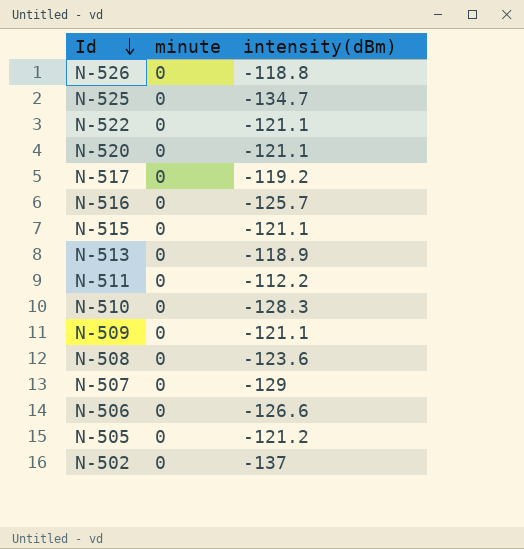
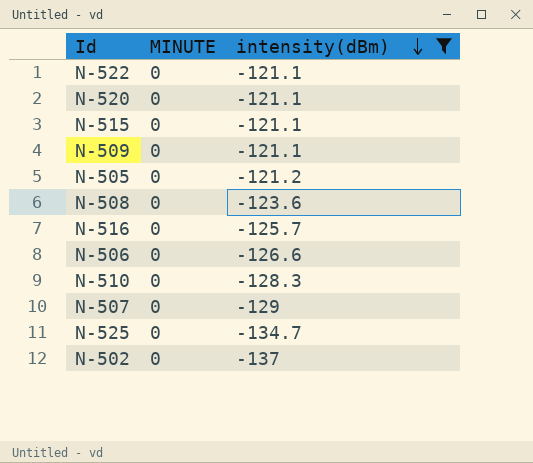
filter: none -> intensity(dBm) <= -121.1
row order: Id descending -> intensity(dBm) descending
column name: minute -> MINUTE

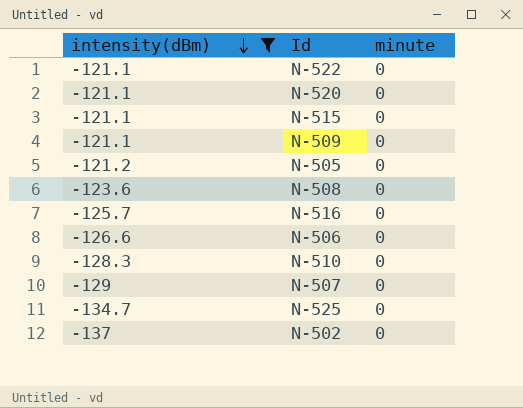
column intensity(dBm) | position: 3 -> 1
column name: MINUTE -> minute

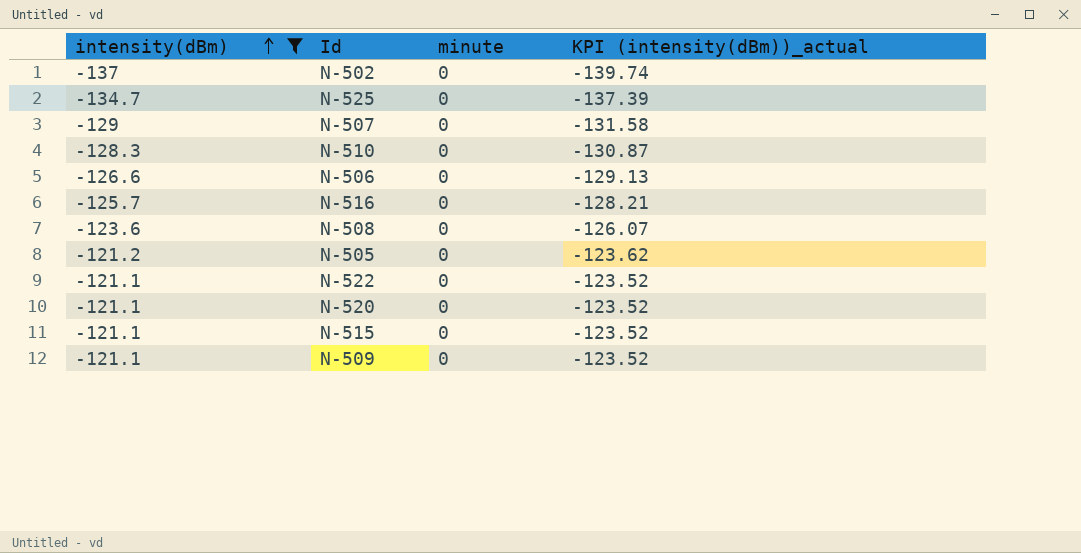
row order: intensity(dBm) descending -> intensity(dBm) ascending
column KPI (intensity(dBm))_actual | formula: none -> [intensity(dBm)] * 1.02

